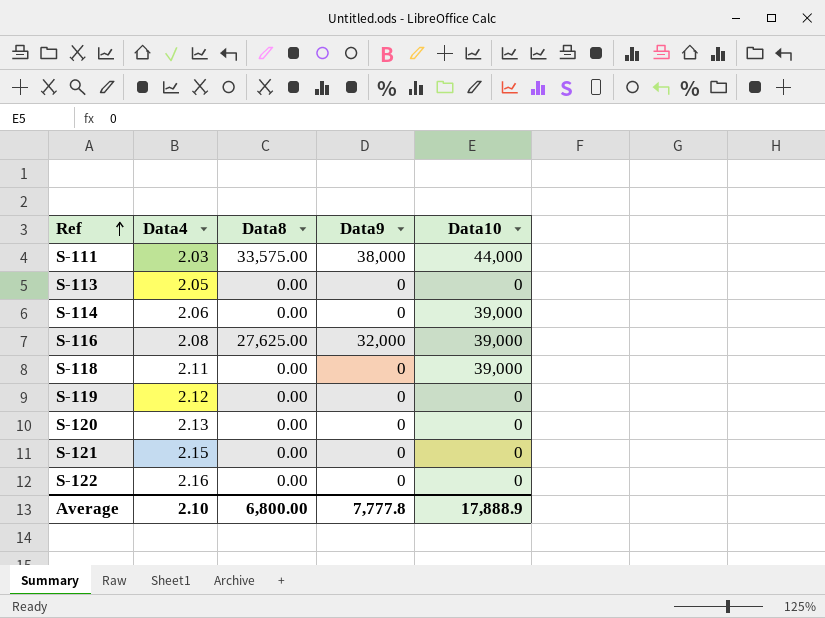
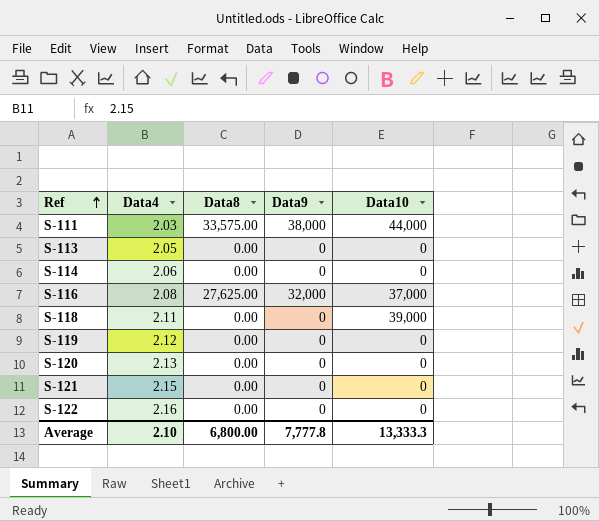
S-114 | Data10: 39,000 -> 0
S-116 | Data10: 39,000 -> 37,000
Average | Data10: 17,888.9 -> 13,333.3

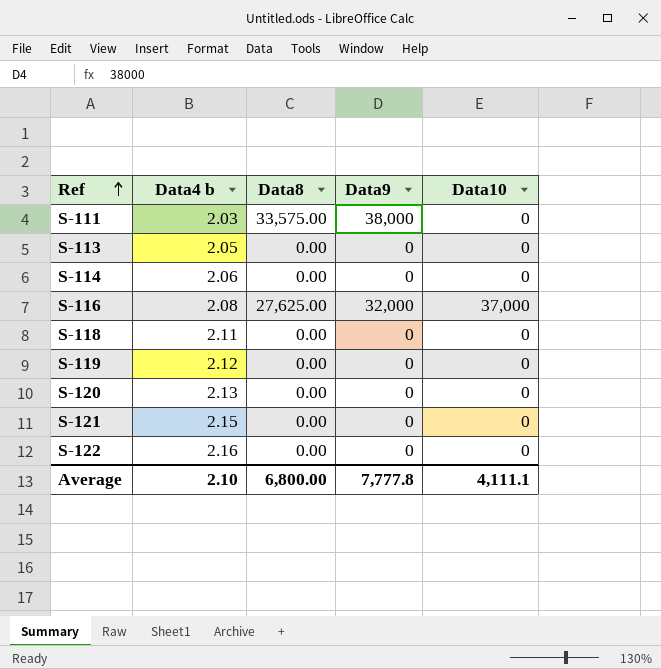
column name: Data4 -> Data4 b
S-111 | Data10: 44,000 -> 0
S-118 | Data10: 39,000 -> 0
Average | Data10: 13,333.3 -> 4,111.1

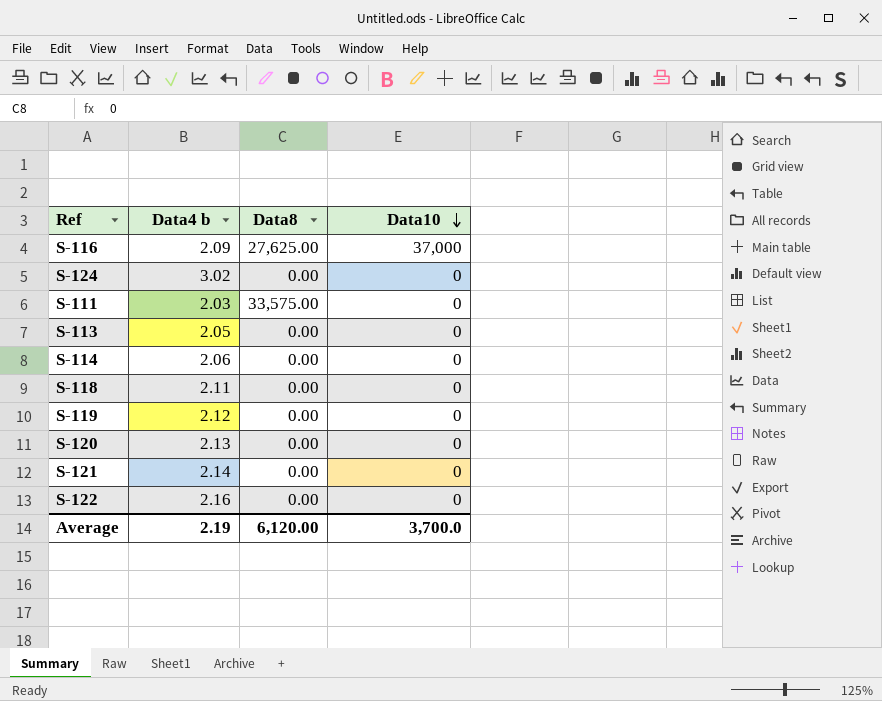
row order: Ref ascending -> Data10 descending
column Data9 | position: 4 -> none
S-116 | Data4 b: 2.08 -> 2.09
row S-124: none -> 3.02 | 0.00 | 0
S-121 | Data4 b: 2.15 -> 2.14
Average | Data4 b: 2.10 -> 2.19
Average | Data8: 6,800.00 -> 6,120.00
Average | Data10: 4,111.1 -> 3,700.0

